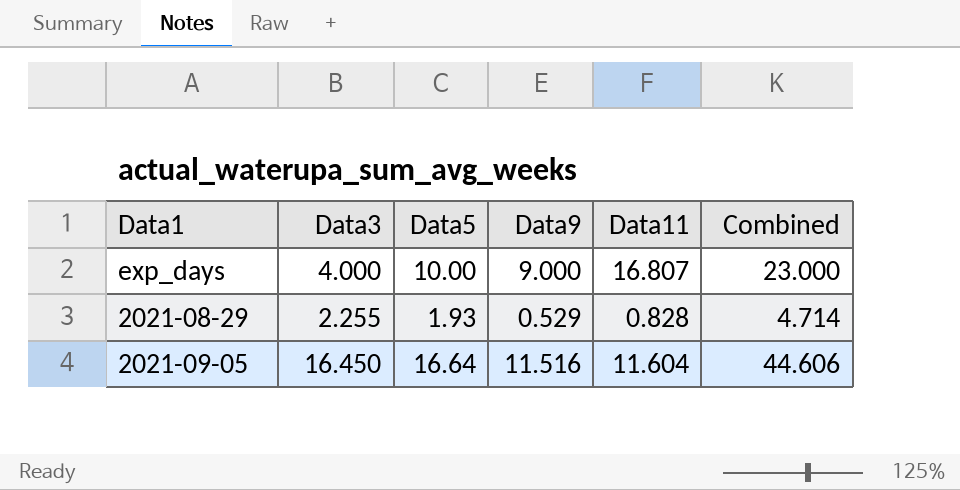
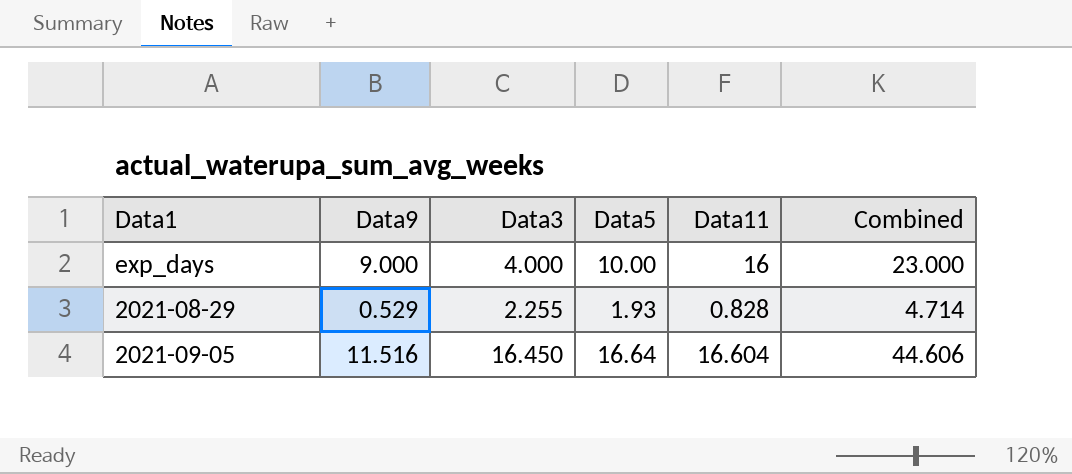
column Data9 | position: 4 -> 2
exp_days | Data11: 16.807 -> 16
2021-09-05 | Data11: 11.604 -> 16.604

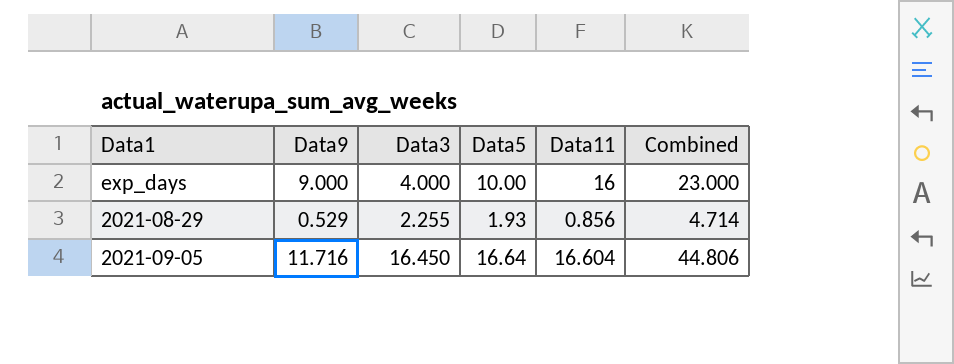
2021-08-29 | Data11: 0.828 -> 0.856
2021-09-05 | Data9: 11.516 -> 11.716
2021-09-05 | Combined: 44.606 -> 44.806

